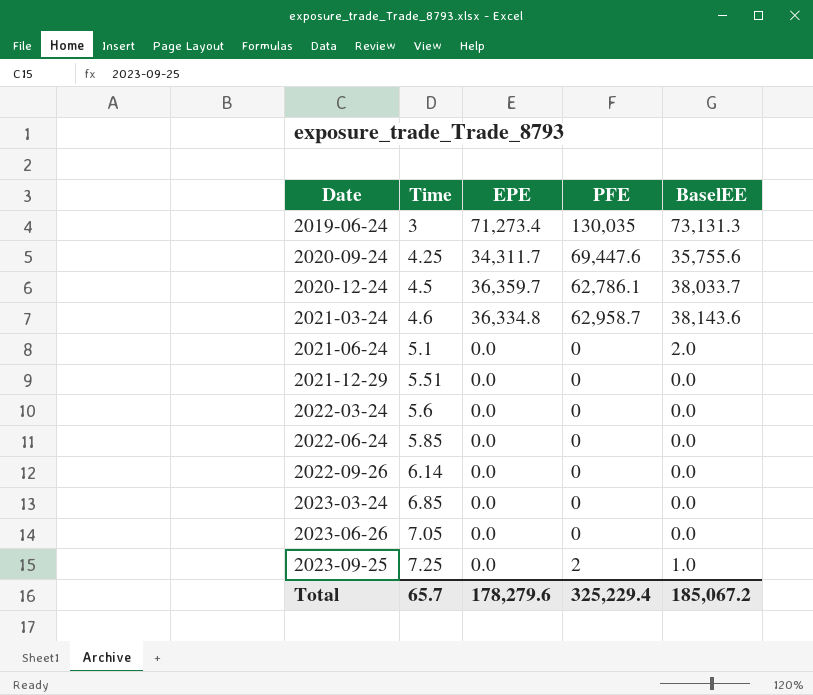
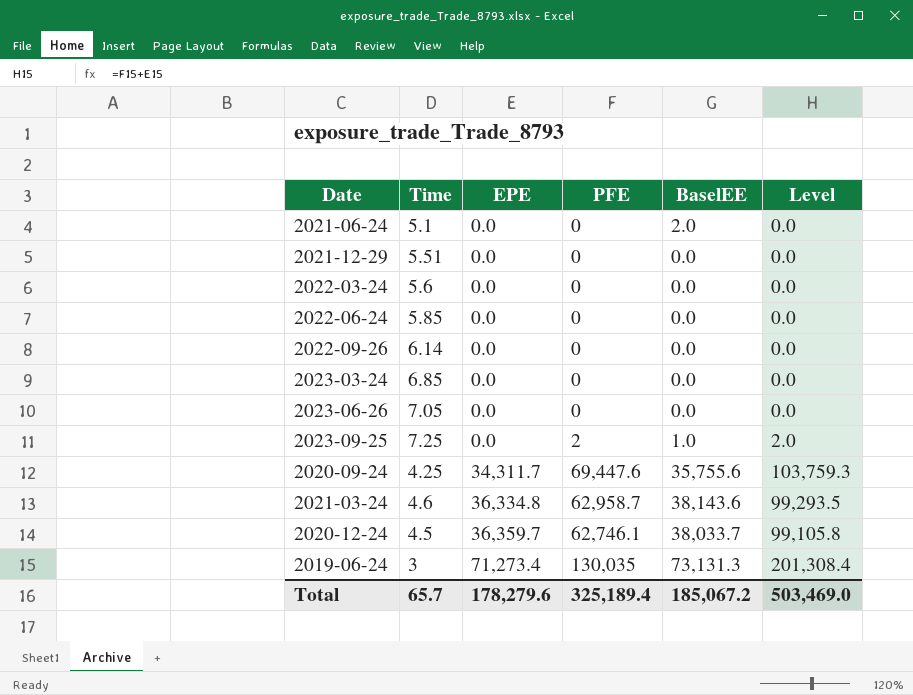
row order: Date ascending -> EPE ascending
column Level | formula: none -> [EPE] + [PFE]
2020-12-24 | PFE: 62,786.1 -> 62,746.1
Total | PFE: 325,229.4 -> 325,189.4

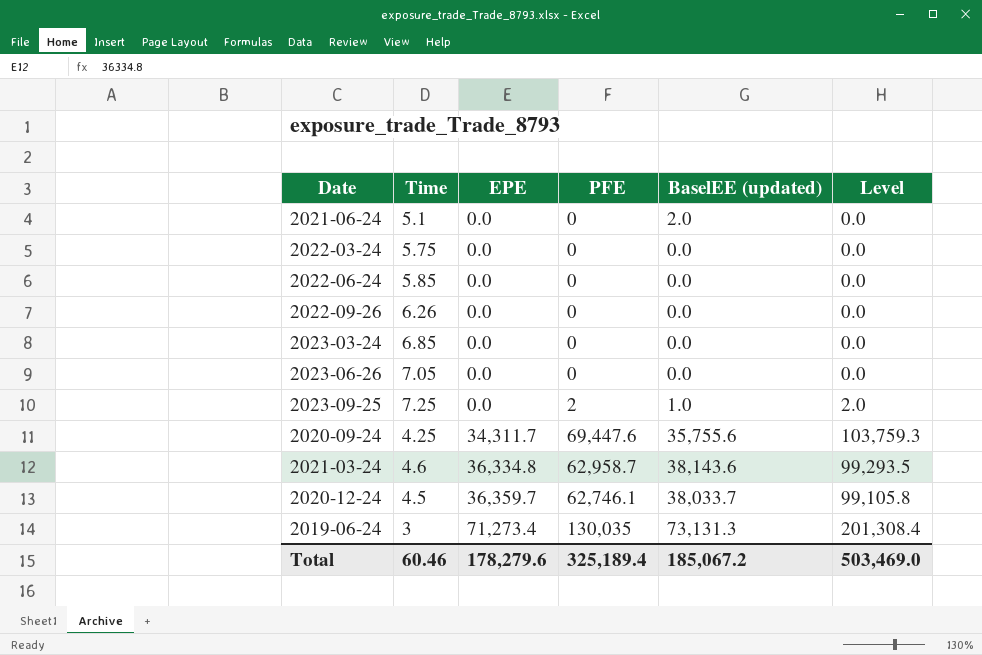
column name: BaselEE -> BaselEE (updated)
row 2021-12-29: 5.51 | 0.0 | 0 | 0.0 | 0.0 -> none
2022-03-24 | Time: 5.6 -> 5.75
2022-09-26 | Time: 6.14 -> 6.26
Total | Time: 65.7 -> 60.46

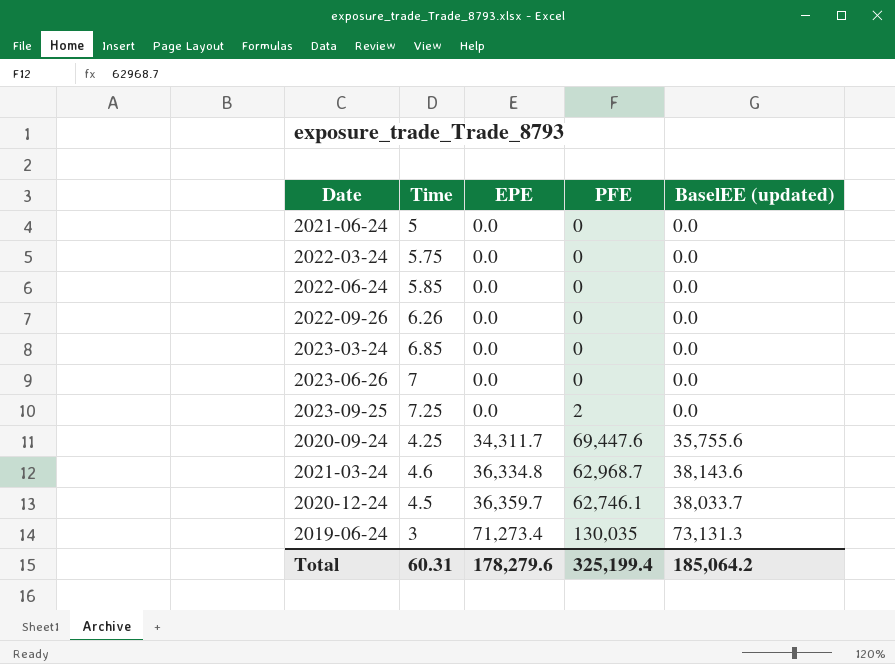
column Level | formula: [EPE] + [PFE] -> none
2021-06-24 | Time: 5.1 -> 5
2021-06-24 | BaselEE (updated): 2.0 -> 0.0
2023-06-26 | Time: 7.05 -> 7
2023-09-25 | BaselEE (updated): 1.0 -> 0.0
2021-03-24 | PFE: 62,958.7 -> 62,968.7
Total | Time: 60.46 -> 60.31
Total | PFE: 325,189.4 -> 325,199.4
Total | BaselEE (updated): 185,067.2 -> 185,064.2

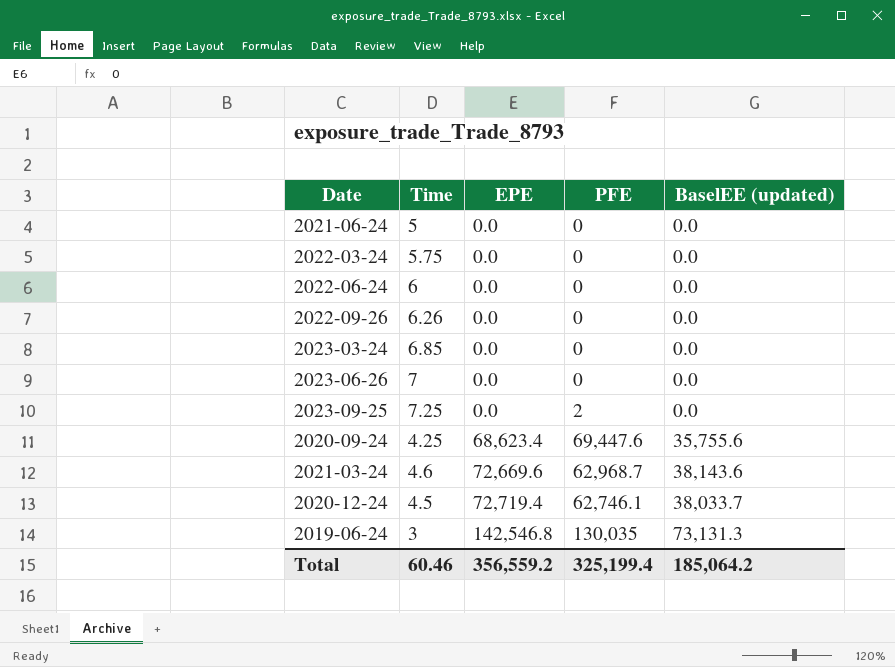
2022-06-24 | Time: 5.85 -> 6
2020-09-24 | EPE: 34,311.7 -> 68,623.4
2021-03-24 | EPE: 36,334.8 -> 72,669.6
2020-12-24 | EPE: 36,359.7 -> 72,719.4
2019-06-24 | EPE: 71,273.4 -> 142,546.8
Total | Time: 60.31 -> 60.46
Total | EPE: 178,279.6 -> 356,559.2

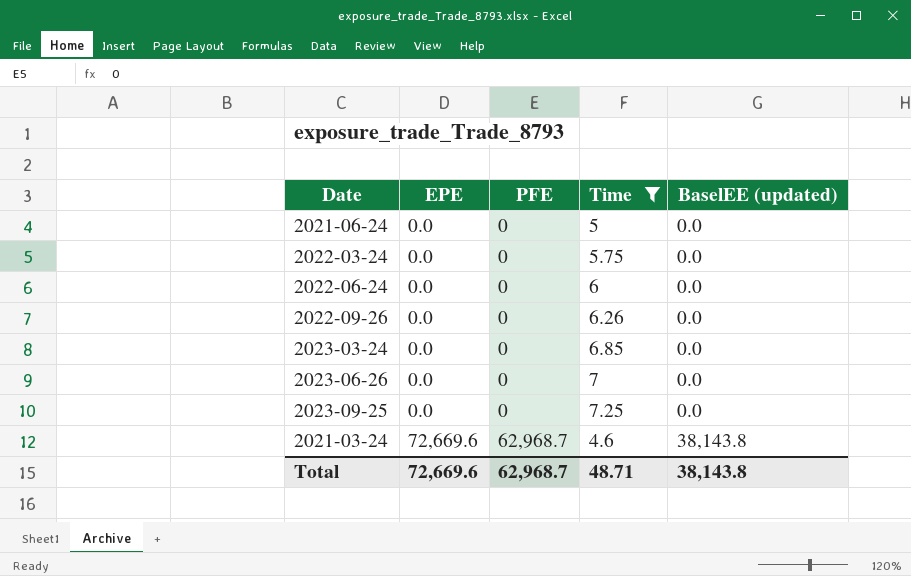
filter: none -> Time >= 4.6
column Time | position: 2 -> 4
2023-09-25 | PFE: 2 -> 0
2021-03-24 | BaselEE (updated): 38,143.6 -> 38,143.8
Total | EPE: 356,559.2 -> 72,669.6
Total | PFE: 325,199.4 -> 62,968.7
Total | Time: 60.46 -> 48.71
Total | BaselEE (updated): 185,064.2 -> 38,143.8

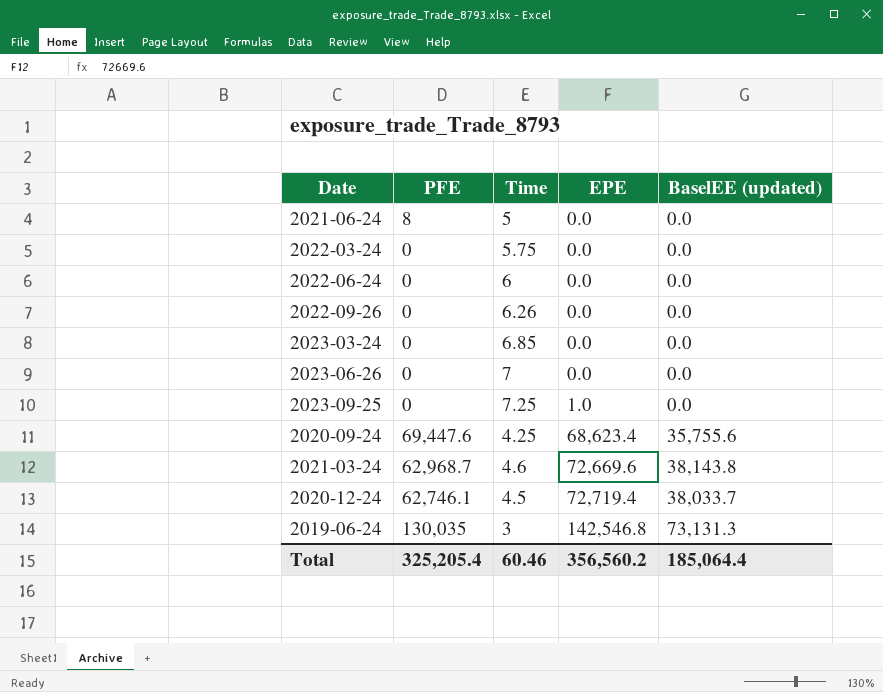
filter: Time >= 4.6 -> none
column EPE | position: 2 -> 4
2021-06-24 | PFE: 0 -> 8
2023-09-25 | EPE: 0.0 -> 1.0
Total | PFE: 62,968.7 -> 325,205.4
Total | Time: 48.71 -> 60.46
Total | EPE: 72,669.6 -> 356,560.2
Total | BaselEE (updated): 38,143.8 -> 185,064.4

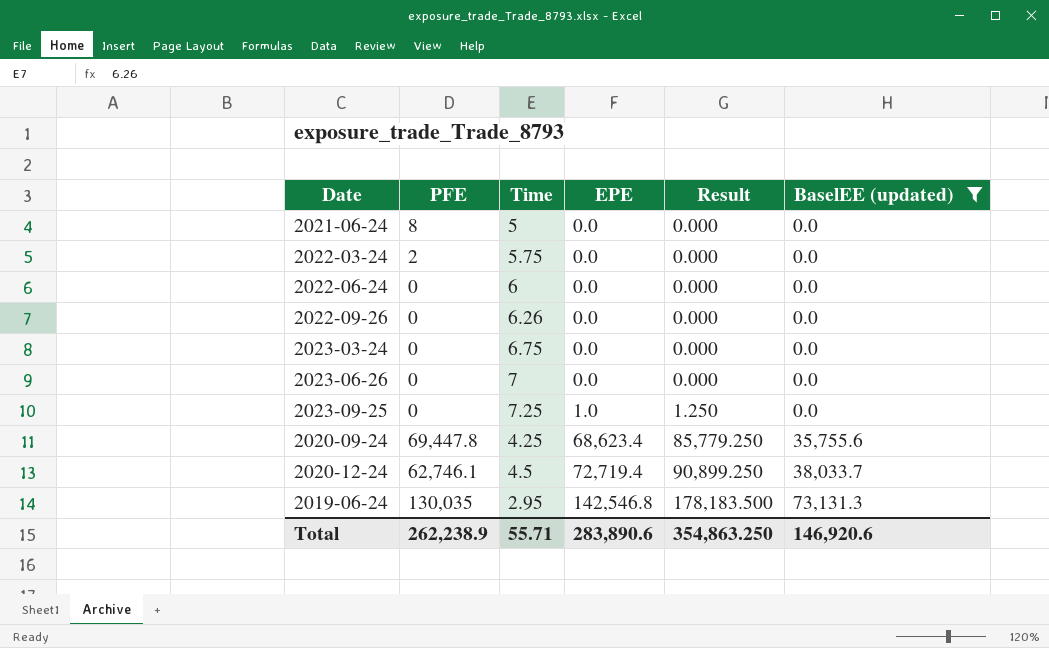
filter: none -> BaselEE (updated) != 38,143.8
column Result | formula: none -> [EPE] * 1.25
2022-03-24 | PFE: 0 -> 2
2023-03-24 | Time: 6.85 -> 6.75
2020-09-24 | PFE: 69,447.6 -> 69,447.8
2019-06-24 | Time: 3 -> 2.95
Total | PFE: 325,205.4 -> 262,238.9
Total | Time: 60.46 -> 55.71
Total | EPE: 356,560.2 -> 283,890.6
Total | BaselEE (updated): 185,064.4 -> 146,920.6

